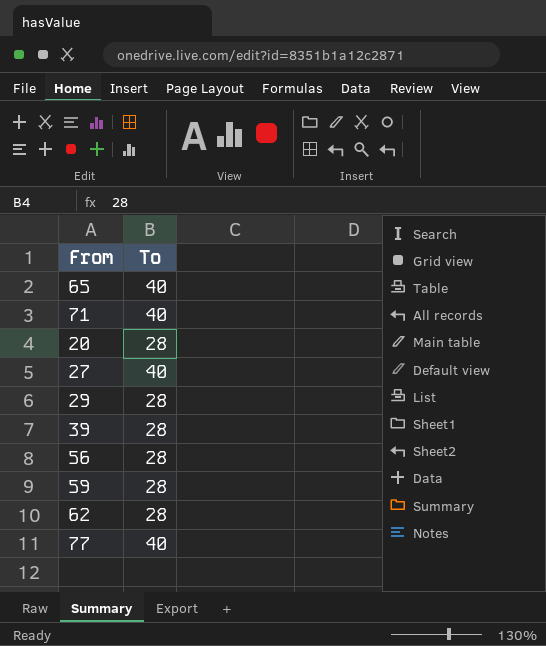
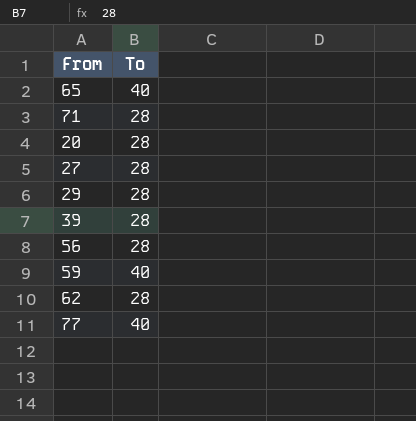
71 | To: 40 -> 28
27 | To: 40 -> 28
59 | To: 28 -> 40

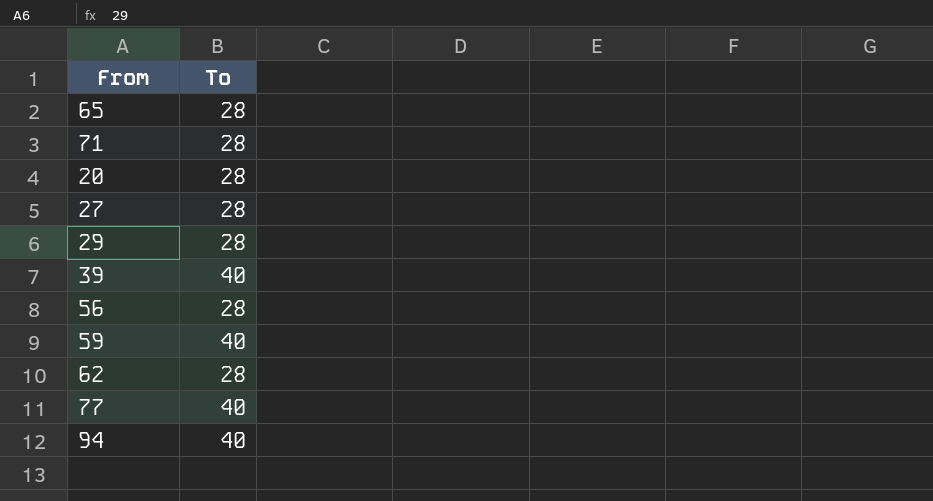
65 | To: 40 -> 28
39 | To: 28 -> 40
row 94: none -> 40

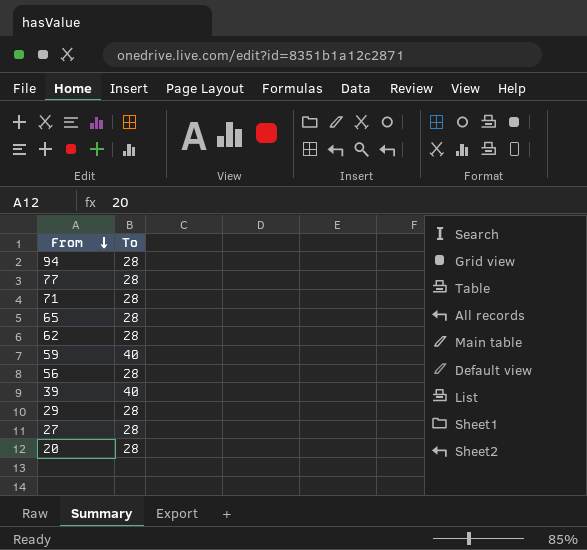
row order: none -> From descending
94 | To: 40 -> 28
77 | To: 40 -> 28

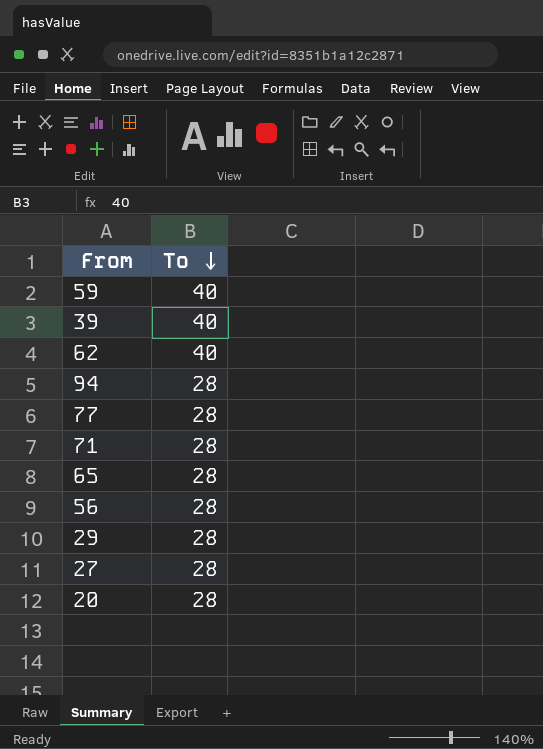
row order: From descending -> To descending
62 | To: 28 -> 40

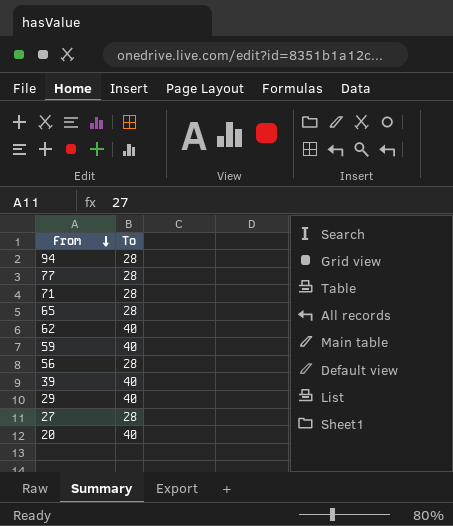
row order: To descending -> From descending
29 | To: 28 -> 40
20 | To: 28 -> 40

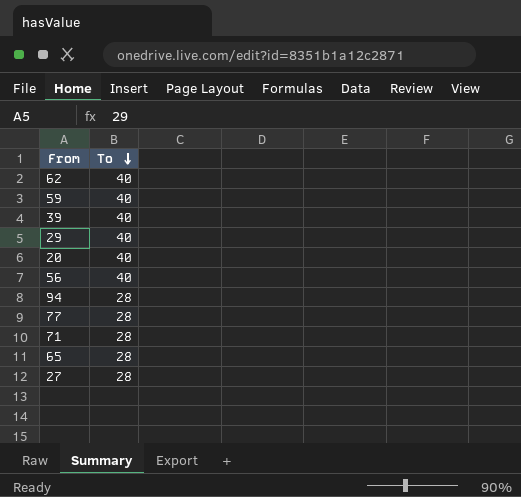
row order: From descending -> To descending
56 | To: 28 -> 40

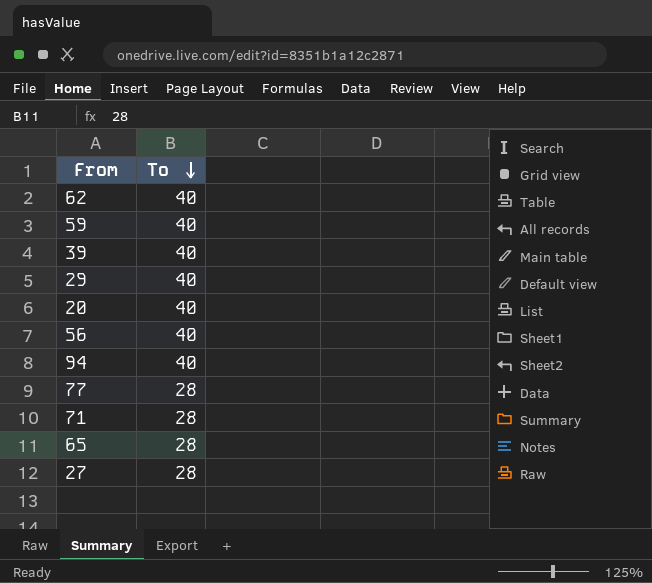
94 | To: 28 -> 40

